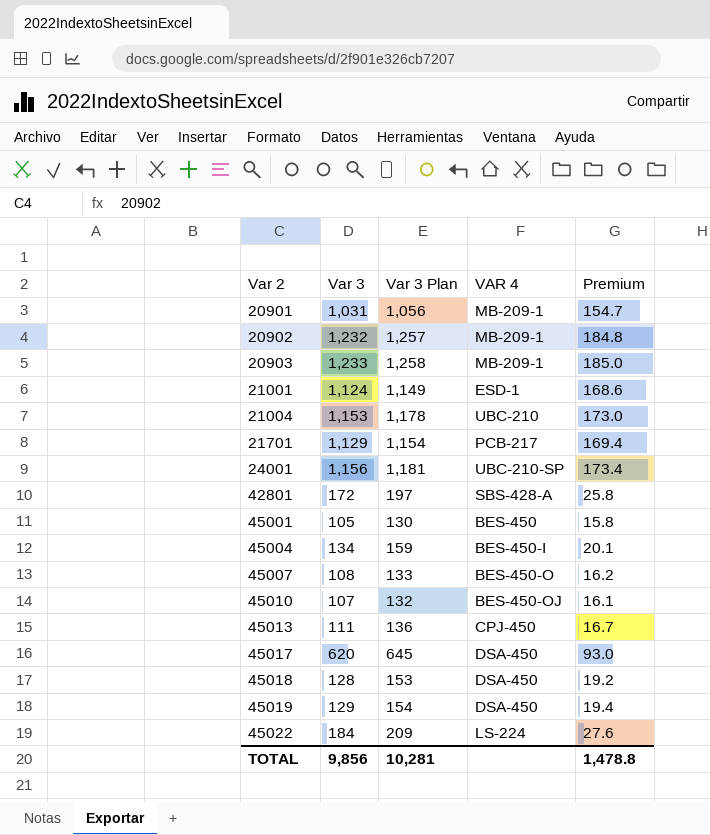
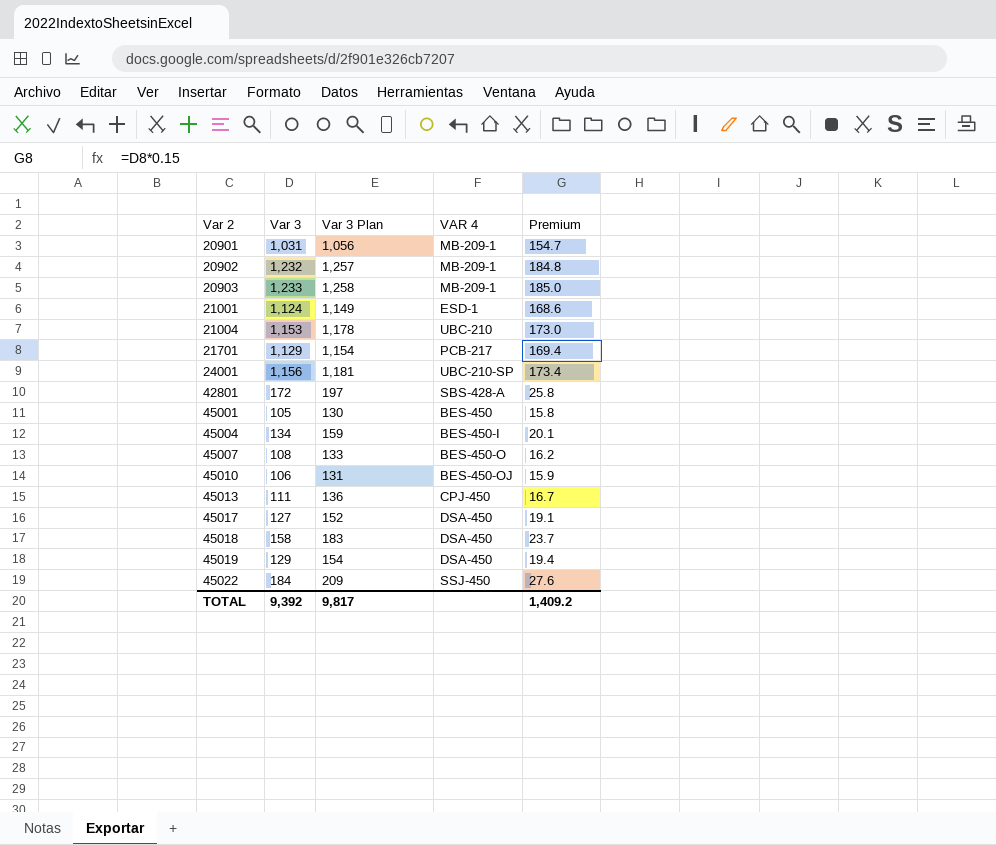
45010 | Var 3: 107 -> 106
45010 | Var 3 Plan: 132 -> 131
45010 | Premium: 16.1 -> 15.9
45017 | Var 3: 620 -> 127
45017 | Var 3 Plan: 645 -> 152
45017 | Premium: 93.0 -> 19.1
45018 | Var 3: 128 -> 158
45018 | Var 3 Plan: 153 -> 183
45018 | Premium: 19.2 -> 23.7
45022 | VAR 4: LS-224 -> SSJ-450
TOTAL | Var 3: 9,856 -> 9,392
TOTAL | Var 3 Plan: 10,281 -> 9,817
TOTAL | Premium: 1,478.8 -> 1,409.2

